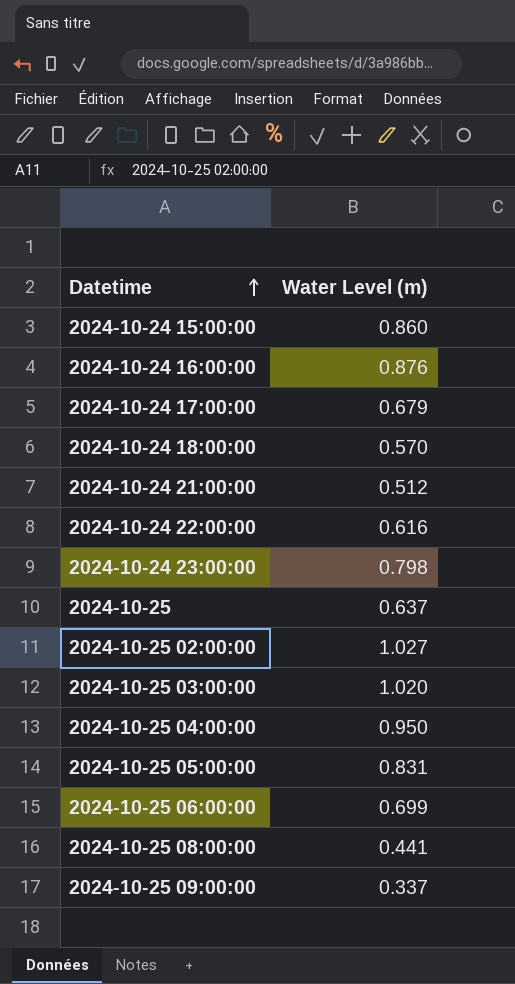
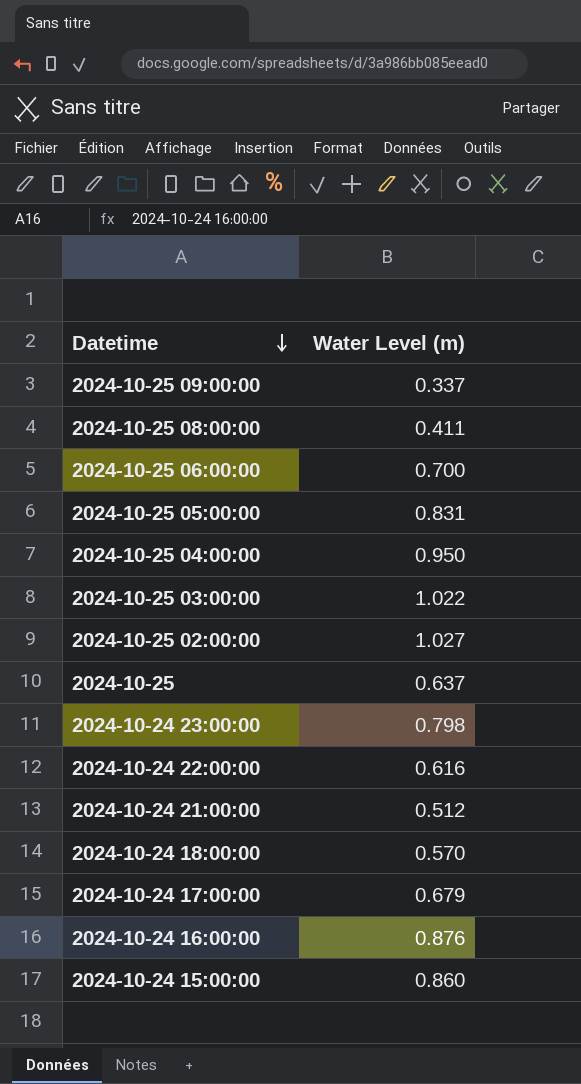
row order: Datetime ascending -> Datetime descending
2024-10-25 08:00:00 | Water Level (m): 0.441 -> 0.411
2024-10-25 06:00:00 | Water Level (m): 0.699 -> 0.700
2024-10-25 03:00:00 | Water Level (m): 1.020 -> 1.022

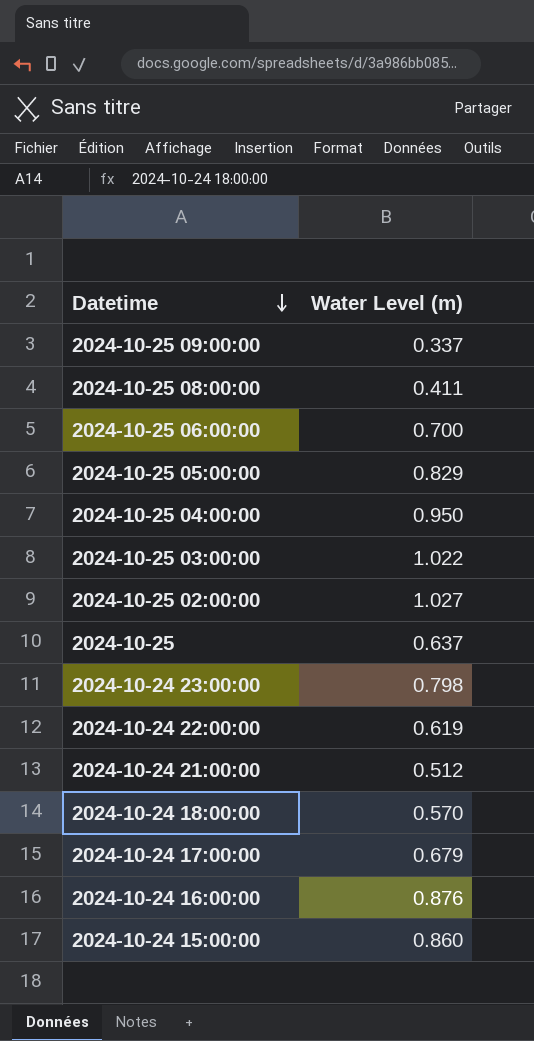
2024-10-25 05:00:00 | Water Level (m): 0.831 -> 0.829
2024-10-24 22:00:00 | Water Level (m): 0.616 -> 0.619

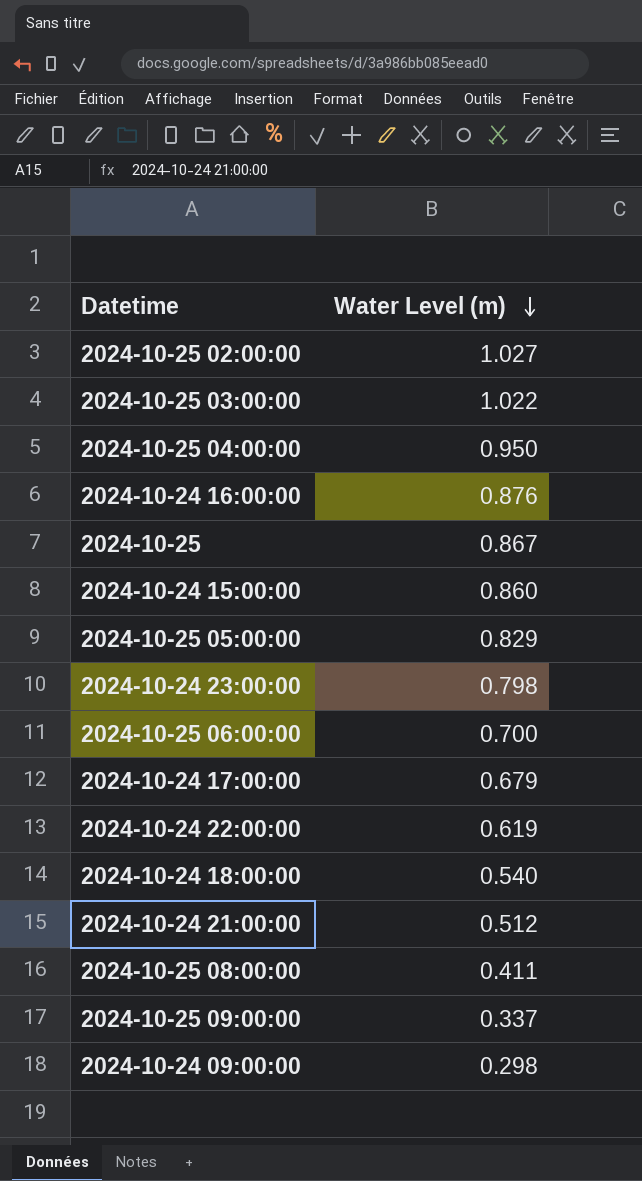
row order: Datetime descending -> Water Level (m) descending
2024-10-25 | Water Level (m): 0.637 -> 0.867
2024-10-24 18:00:00 | Water Level (m): 0.570 -> 0.540
row 2024-10-24 09:00:00: none -> 0.298

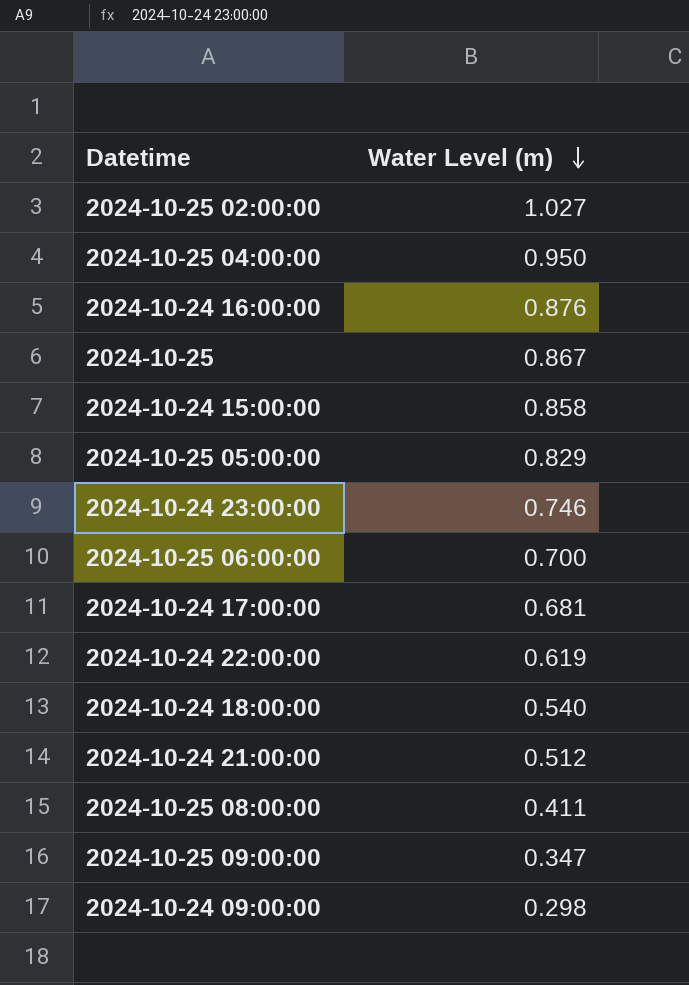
row 2024-10-25 03:00:00: 1.022 -> none
2024-10-24 15:00:00 | Water Level (m): 0.860 -> 0.858
2024-10-24 23:00:00 | Water Level (m): 0.798 -> 0.746
2024-10-24 17:00:00 | Water Level (m): 0.679 -> 0.681
2024-10-25 09:00:00 | Water Level (m): 0.337 -> 0.347

